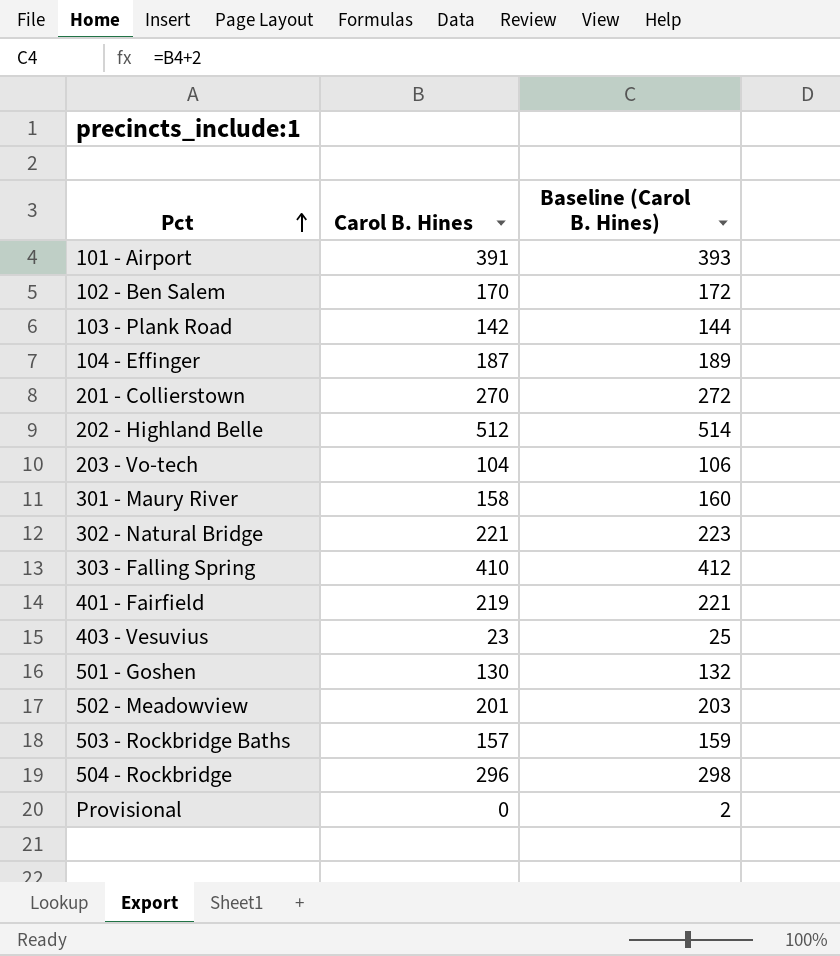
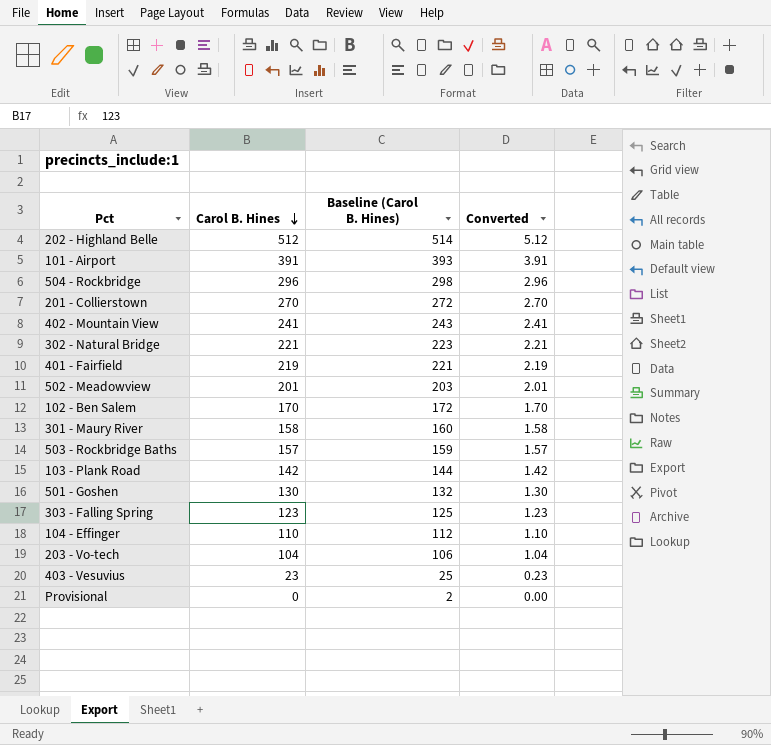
row order: Pct ascending -> Carol B. Hines descending
column Converted | formula: none -> [Carol B. Hines] * 0.01
row 402 - Mountain View: none -> 241 | 243 | 2.41
303 - Falling Spring | Carol B. Hines: 410 -> 123
303 - Falling Spring | Baseline (Carol B. Hines): 412 -> 125
104 - Effinger | Carol B. Hines: 187 -> 110
104 - Effinger | Baseline (Carol B. Hines): 189 -> 112

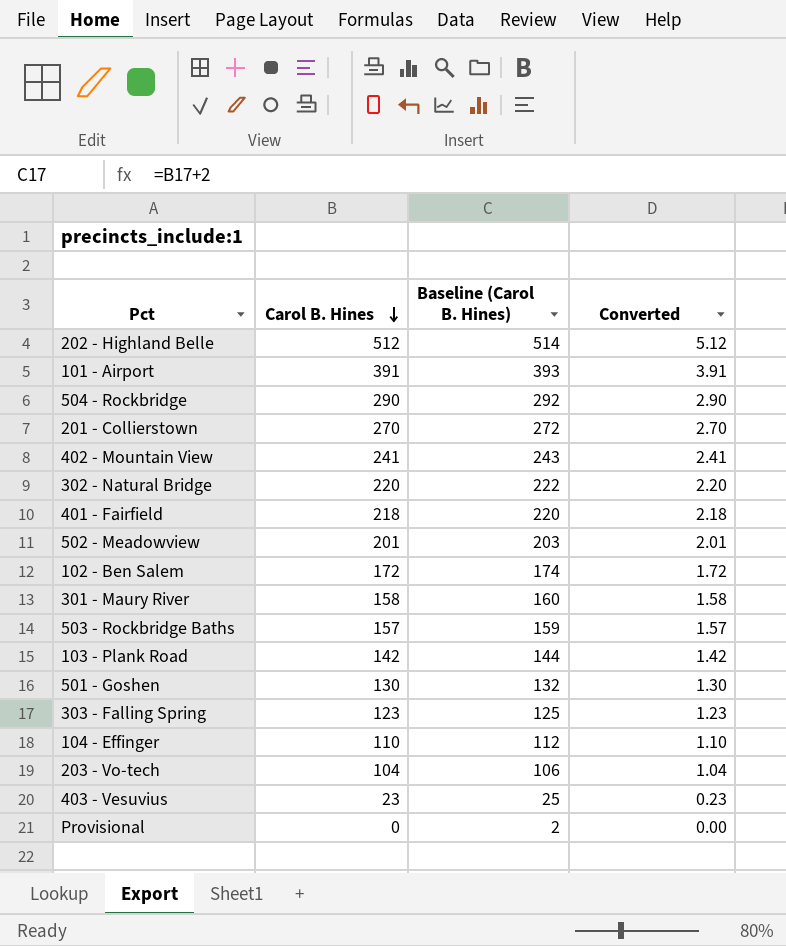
504 - Rockbridge | Carol B. Hines: 296 -> 290
504 - Rockbridge | Baseline (Carol B. Hines): 298 -> 292
504 - Rockbridge | Converted: 2.96 -> 2.90
302 - Natural Bridge | Carol B. Hines: 221 -> 220
302 - Natural Bridge | Baseline (Carol B. Hines): 223 -> 222
302 - Natural Bridge | Converted: 2.21 -> 2.20
401 - Fairfield | Carol B. Hines: 219 -> 218
401 - Fairfield | Baseline (Carol B. Hines): 221 -> 220
401 - Fairfield | Converted: 2.19 -> 2.18
102 - Ben Salem | Carol B. Hines: 170 -> 172
102 - Ben Salem | Baseline (Carol B. Hines): 172 -> 174
102 - Ben Salem | Converted: 1.70 -> 1.72

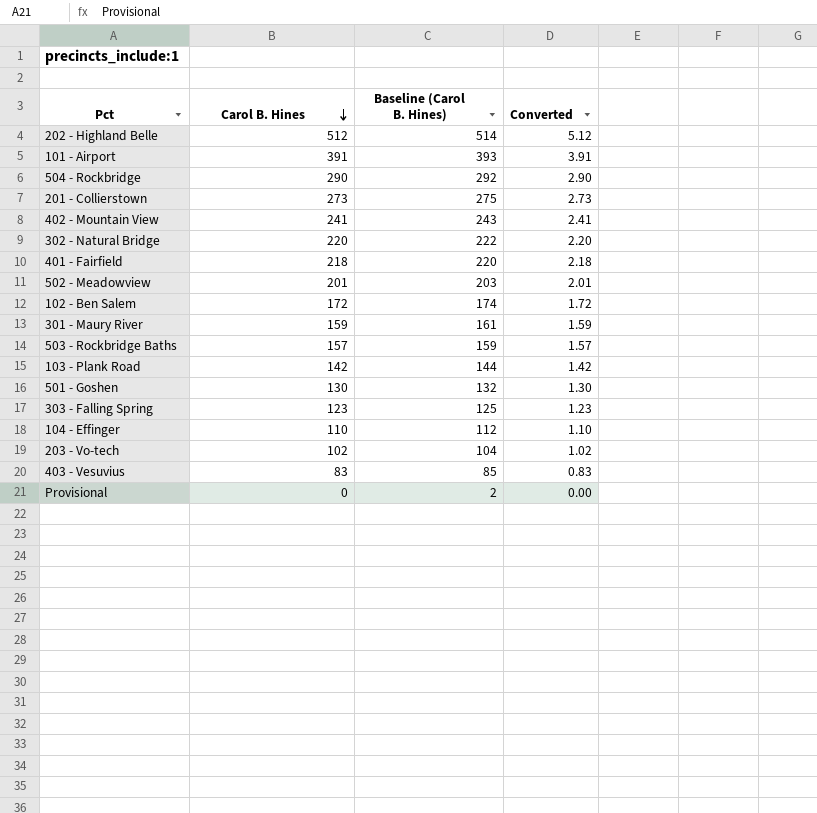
201 - Collierstown | Carol B. Hines: 270 -> 273
201 - Collierstown | Baseline (Carol B. Hines): 272 -> 275
201 - Collierstown | Converted: 2.70 -> 2.73
301 - Maury River | Carol B. Hines: 158 -> 159
301 - Maury River | Baseline (Carol B. Hines): 160 -> 161
301 - Maury River | Converted: 1.58 -> 1.59
203 - Vo-tech | Carol B. Hines: 104 -> 102
203 - Vo-tech | Baseline (Carol B. Hines): 106 -> 104
203 - Vo-tech | Converted: 1.04 -> 1.02
403 - Vesuvius | Carol B. Hines: 23 -> 83
403 - Vesuvius | Baseline (Carol B. Hines): 25 -> 85
403 - Vesuvius | Converted: 0.23 -> 0.83

